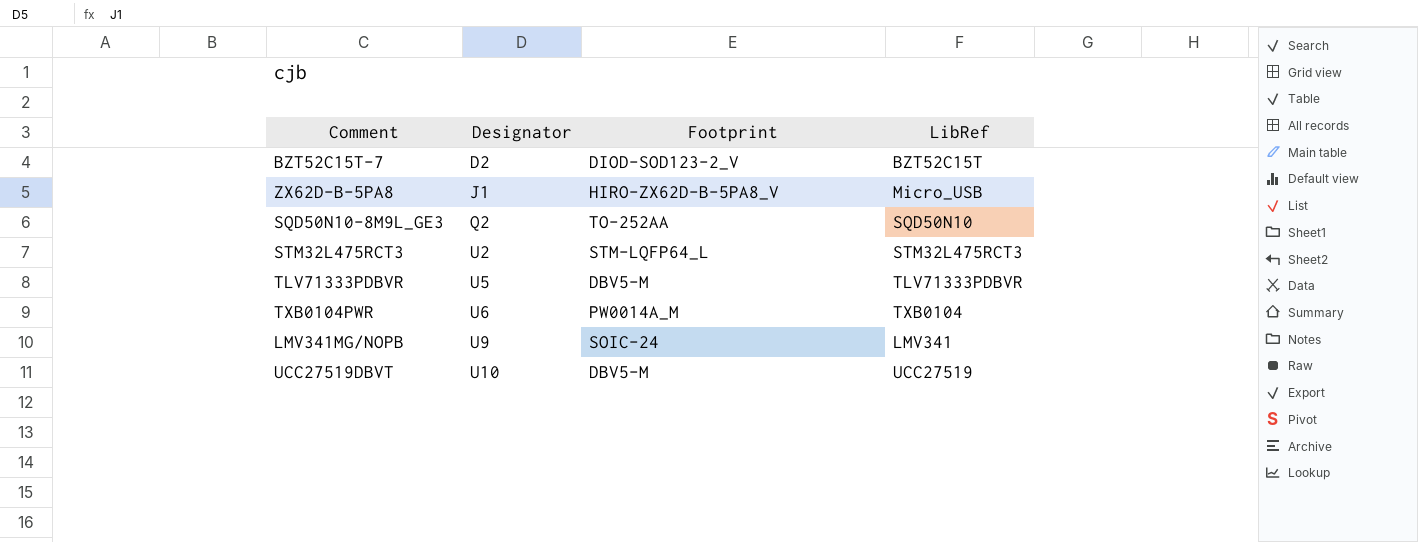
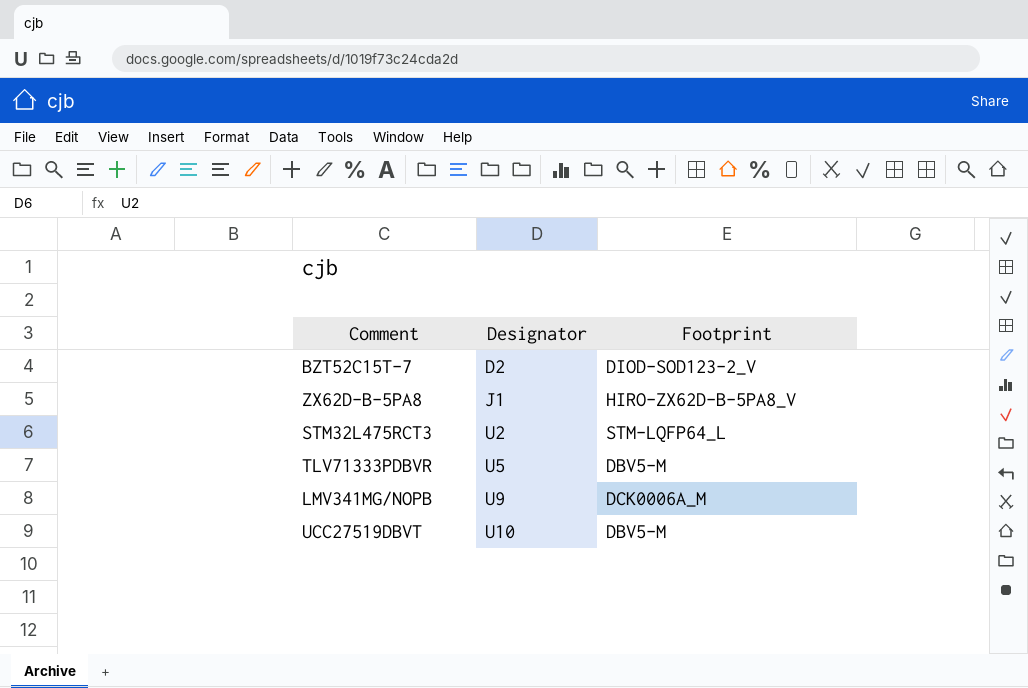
column LibRef | position: 4 -> none
row SQD50N10-8M9L_GE3: Q2 | TO-252AA | SQD50N10 -> none
row TXB0104PWR: U6 | PW0014A_M | TXB0104 -> none
LMV341MG/NOPB | Footprint: SOIC-24 -> DCK0006A_M

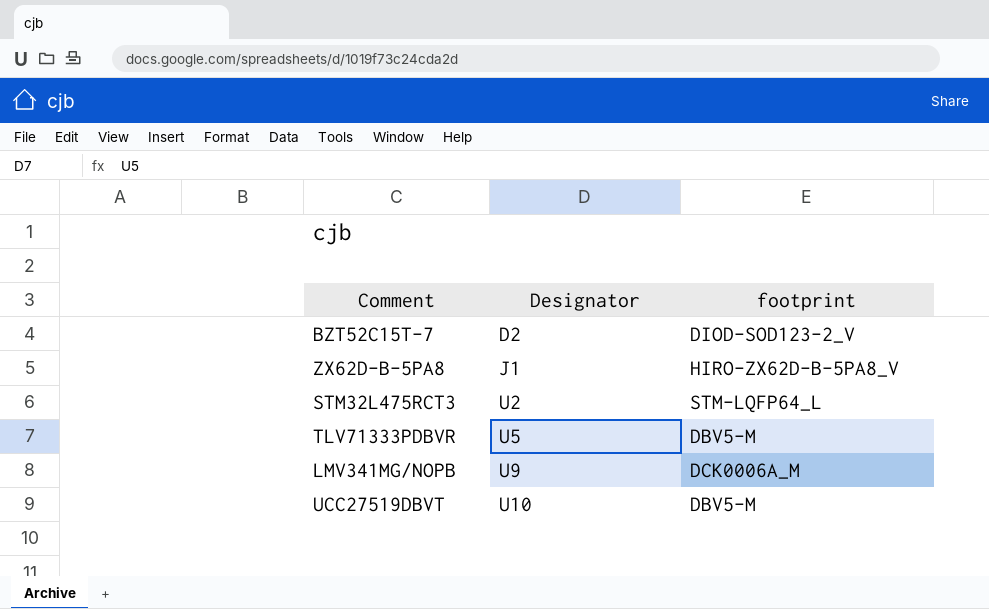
column name: Footprint -> footprint

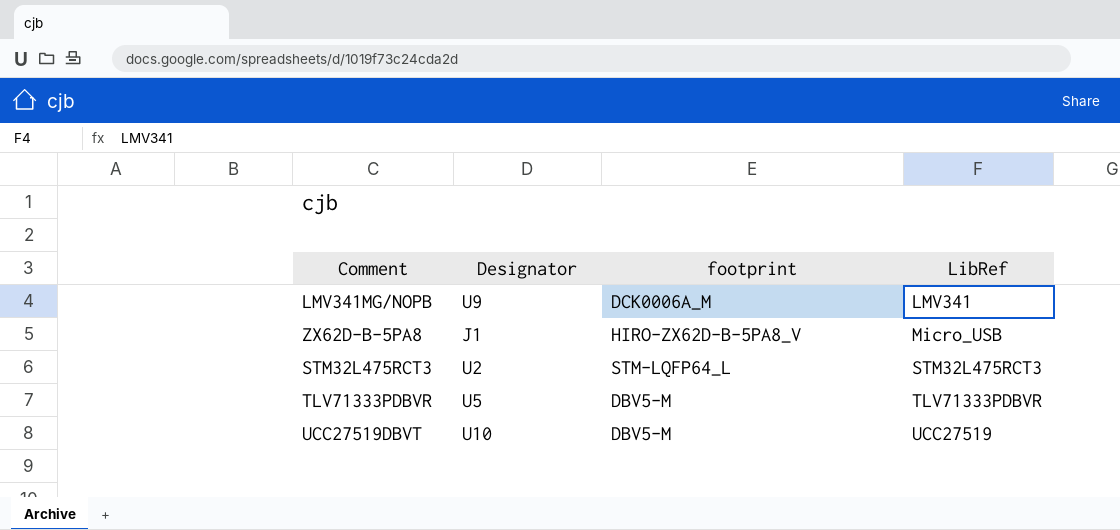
row order: Designator ascending -> LibRef ascending
column LibRef | position: none -> 4
row BZT52C15T-7: D2 | DIOD-SOD123-2_V -> none

